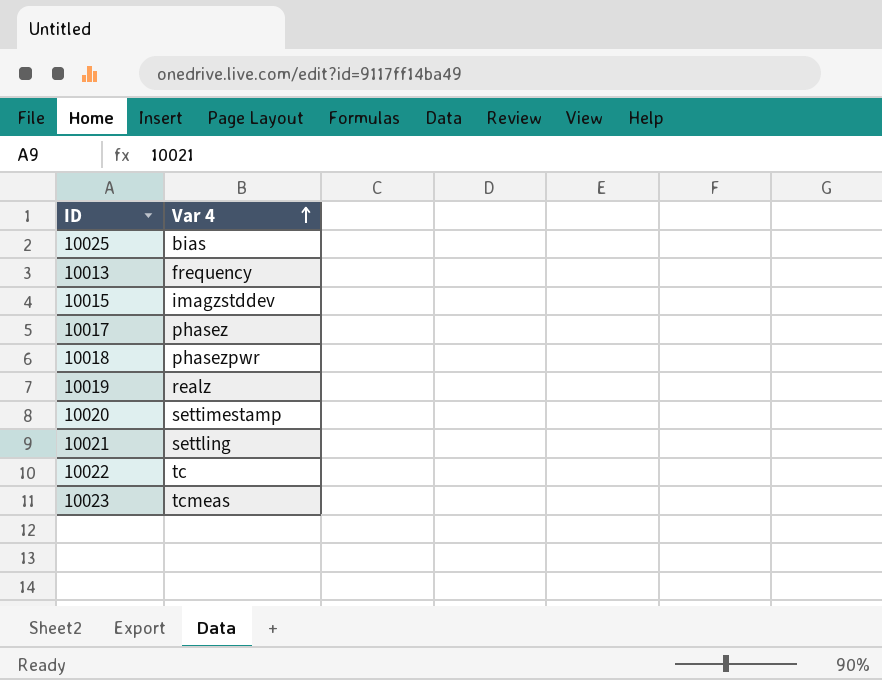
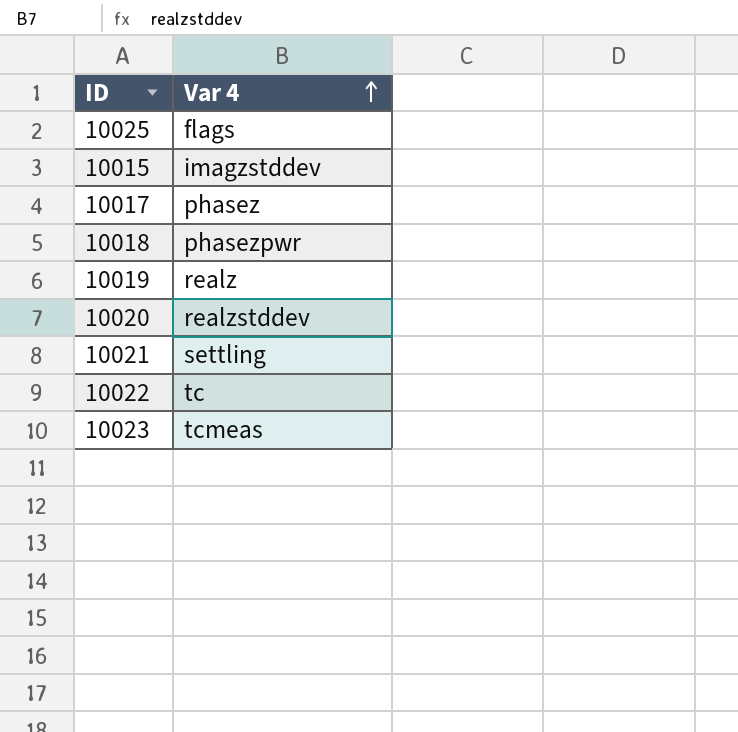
row 10013: frequency -> none
10025 | Var 4: bias -> flags
10020 | Var 4: settimestamp -> realzstddev

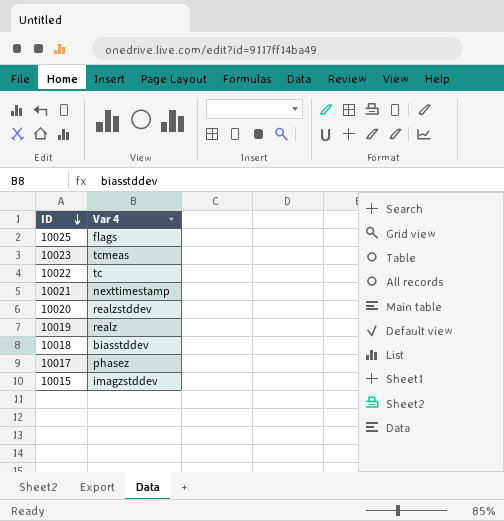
row order: Var 4 ascending -> ID descending
10021 | Var 4: settling -> nexttimestamp
10018 | Var 4: phasezpwr -> biasstddev

